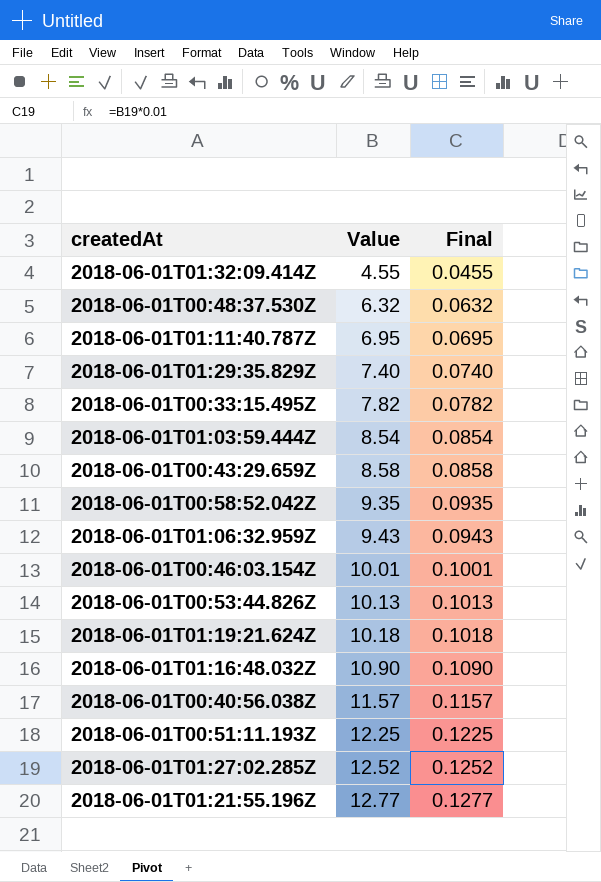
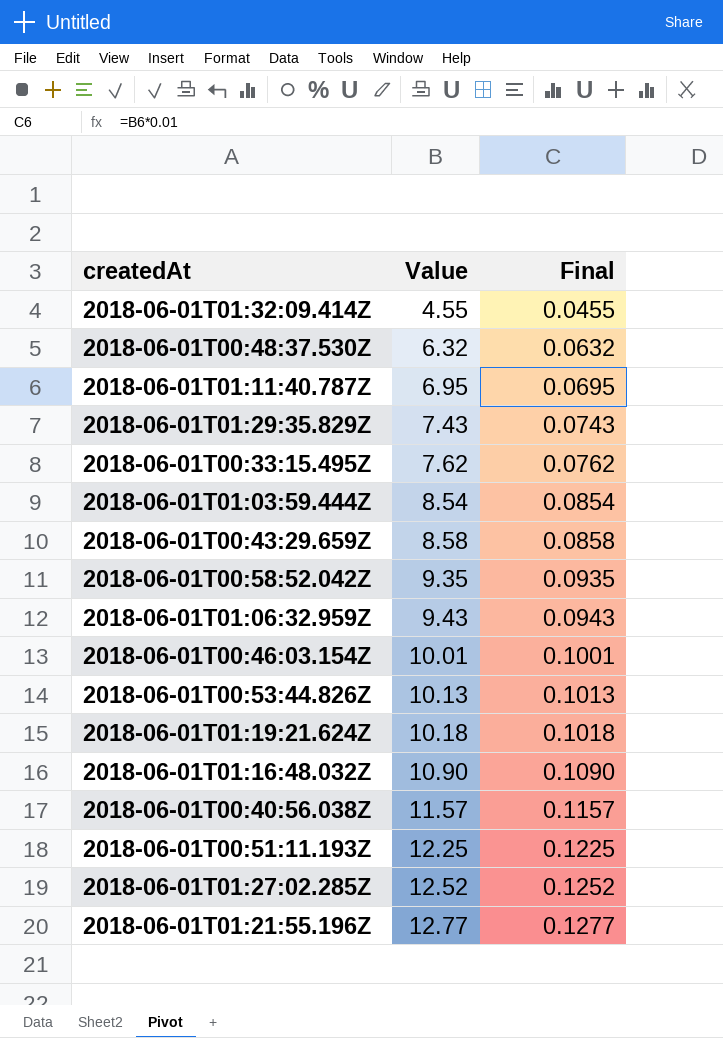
2018-06-01T01:29:35.829Z | Value: 7.40 -> 7.43
2018-06-01T01:29:35.829Z | Final: 0.0740 -> 0.0743
2018-06-01T00:33:15.495Z | Value: 7.82 -> 7.62
2018-06-01T00:33:15.495Z | Final: 0.0782 -> 0.0762

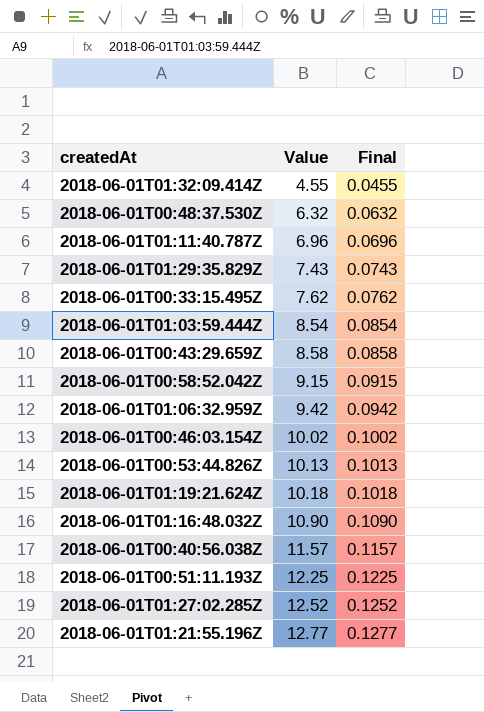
2018-06-01T01:11:40.787Z | Value: 6.95 -> 6.96
2018-06-01T01:11:40.787Z | Final: 0.0695 -> 0.0696
2018-06-01T00:58:52.042Z | Value: 9.35 -> 9.15
2018-06-01T00:58:52.042Z | Final: 0.0935 -> 0.0915
2018-06-01T01:06:32.959Z | Value: 9.43 -> 9.42
2018-06-01T01:06:32.959Z | Final: 0.0943 -> 0.0942
2018-06-01T00:46:03.154Z | Value: 10.01 -> 10.02
2018-06-01T00:46:03.154Z | Final: 0.1001 -> 0.1002

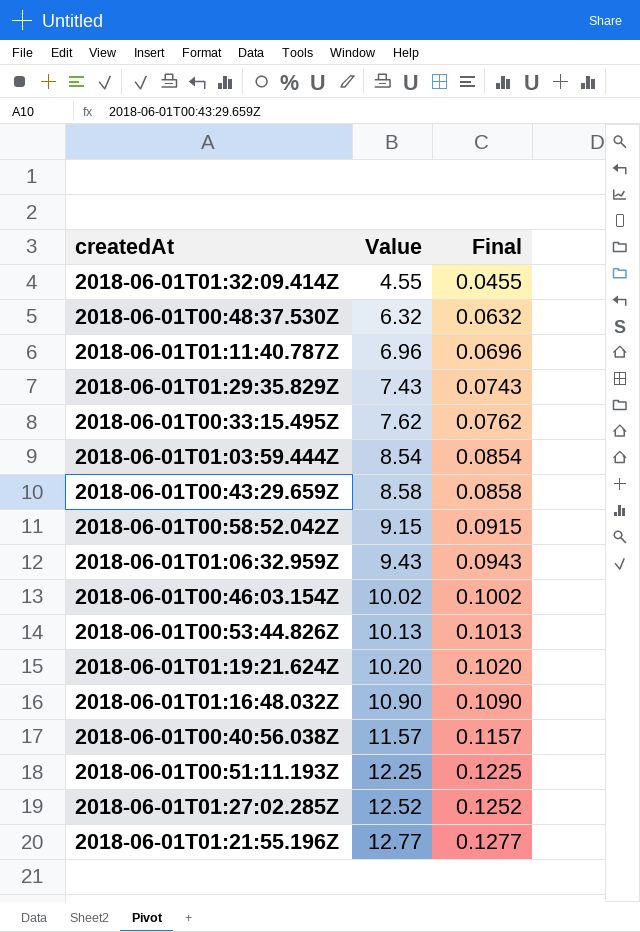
2018-06-01T01:06:32.959Z | Value: 9.42 -> 9.43
2018-06-01T01:06:32.959Z | Final: 0.0942 -> 0.0943
2018-06-01T01:19:21.624Z | Value: 10.18 -> 10.20
2018-06-01T01:19:21.624Z | Final: 0.1018 -> 0.1020

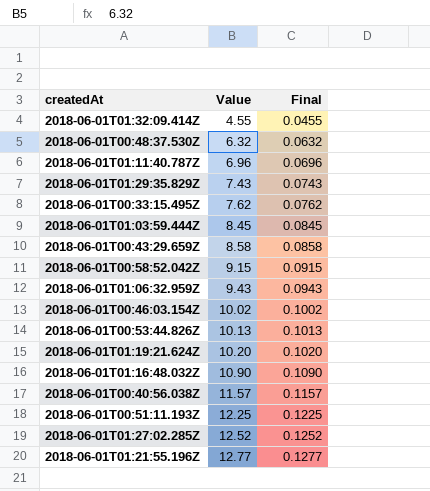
2018-06-01T01:03:59.444Z | Value: 8.54 -> 8.45
2018-06-01T01:03:59.444Z | Final: 0.0854 -> 0.0845

